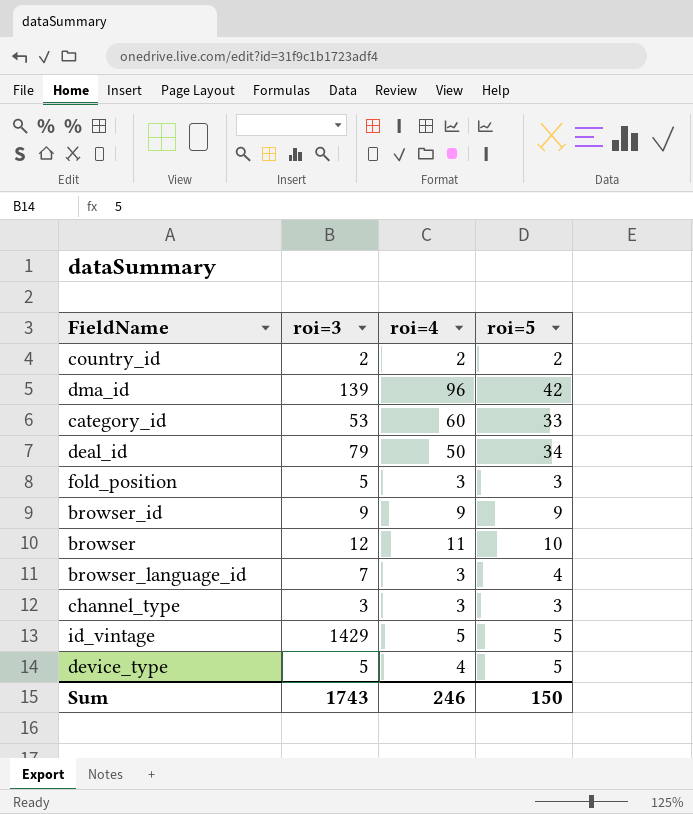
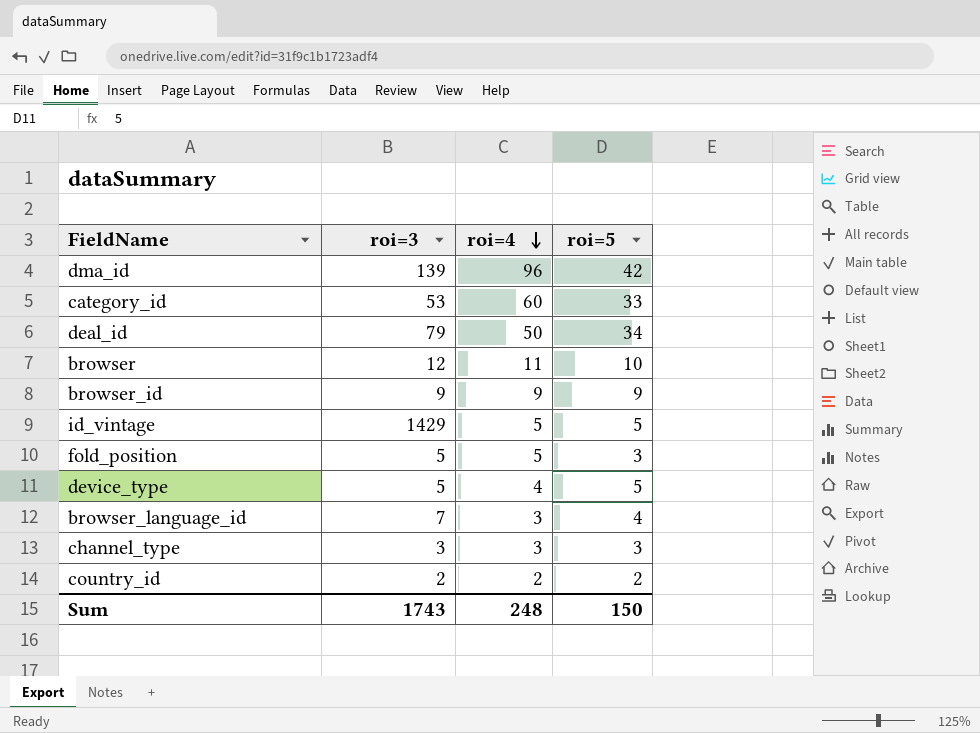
row order: none -> roi=4 descending
fold_position | roi=4: 3 -> 5
Sum | roi=4: 246 -> 248

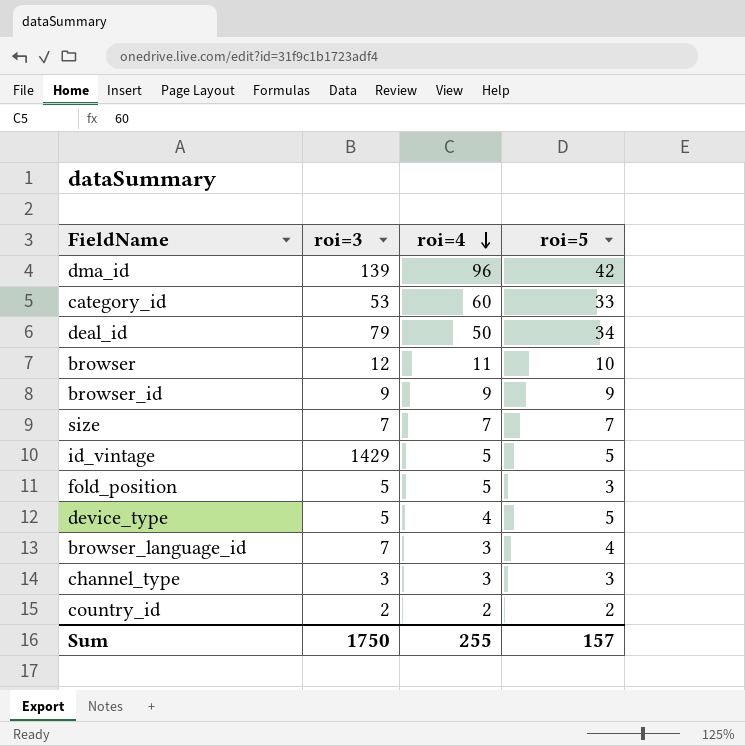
row size: none -> 7 | 7 | 7
Sum | roi=3: 1743 -> 1750
Sum | roi=4: 248 -> 255
Sum | roi=5: 150 -> 157

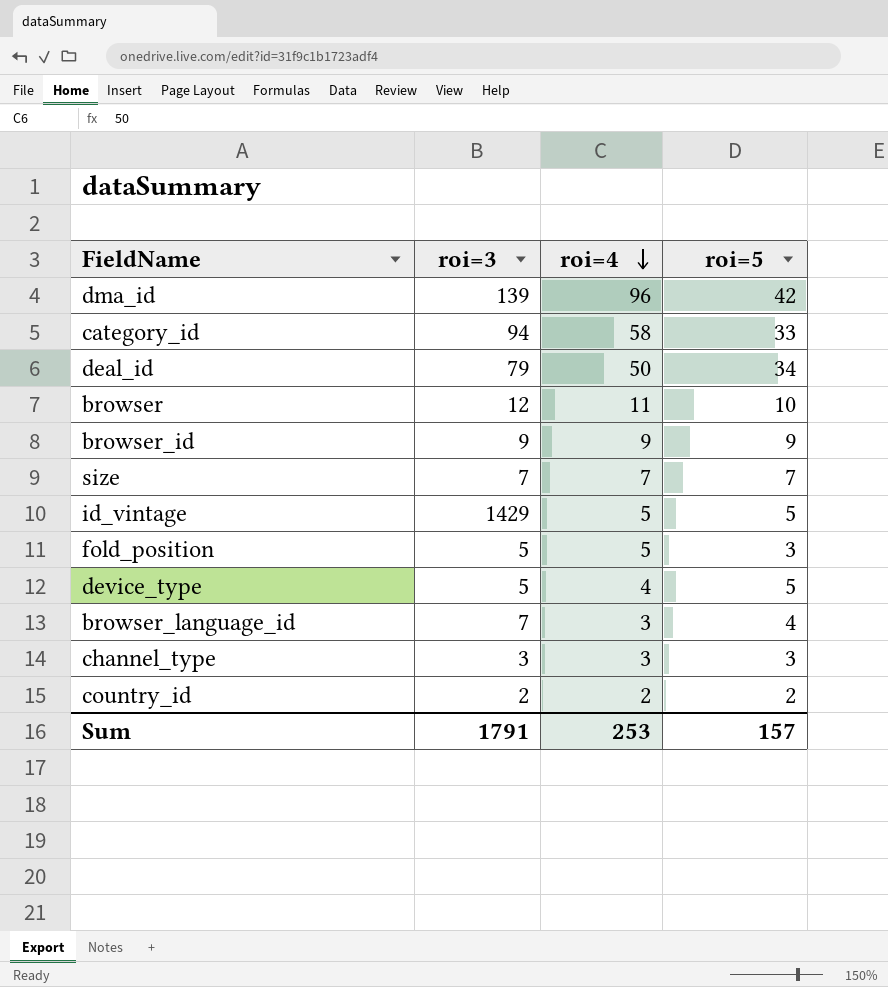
category_id | roi=3: 53 -> 94
category_id | roi=4: 60 -> 58
Sum | roi=3: 1750 -> 1791
Sum | roi=4: 255 -> 253

